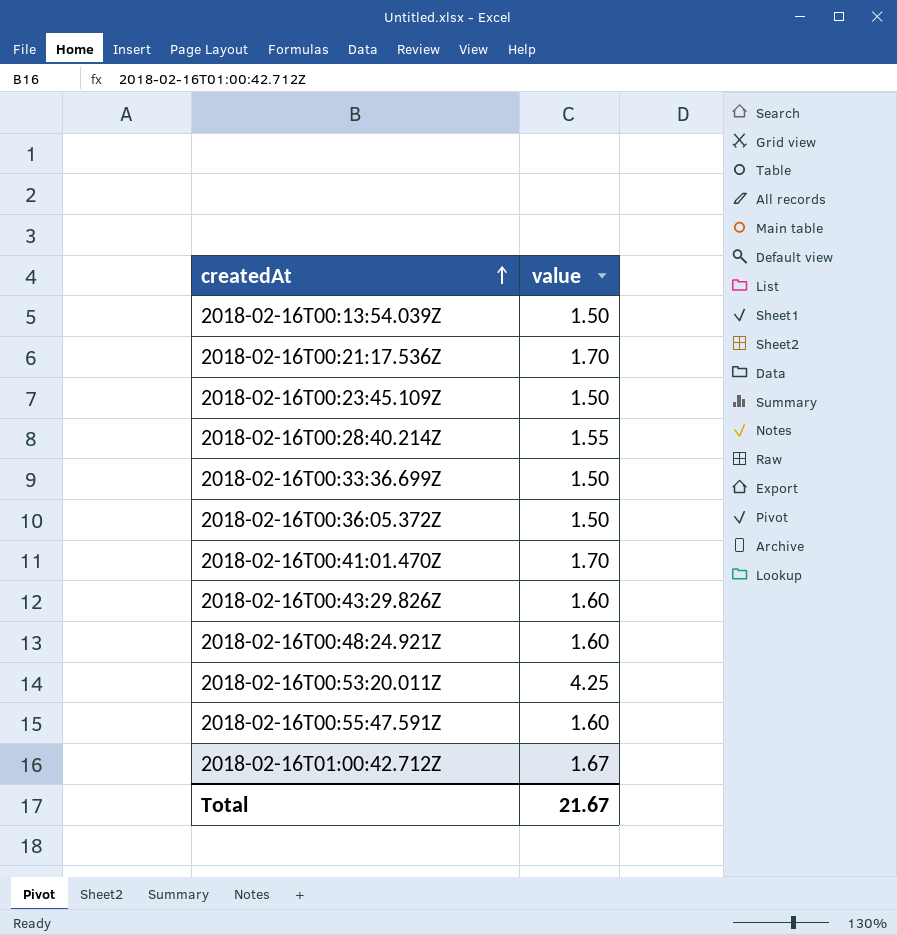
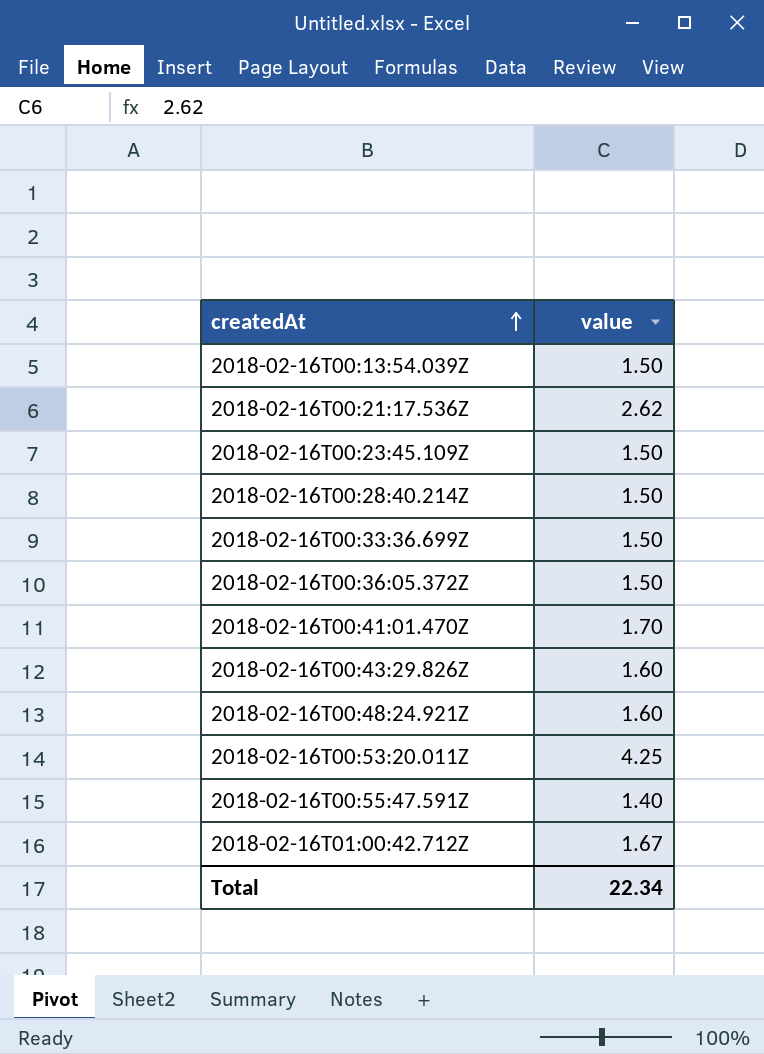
2018-02-16T00:21:17.536Z | value: 1.70 -> 2.62
2018-02-16T00:28:40.214Z | value: 1.55 -> 1.50
2018-02-16T00:55:47.591Z | value: 1.60 -> 1.40
Total | value: 21.67 -> 22.34

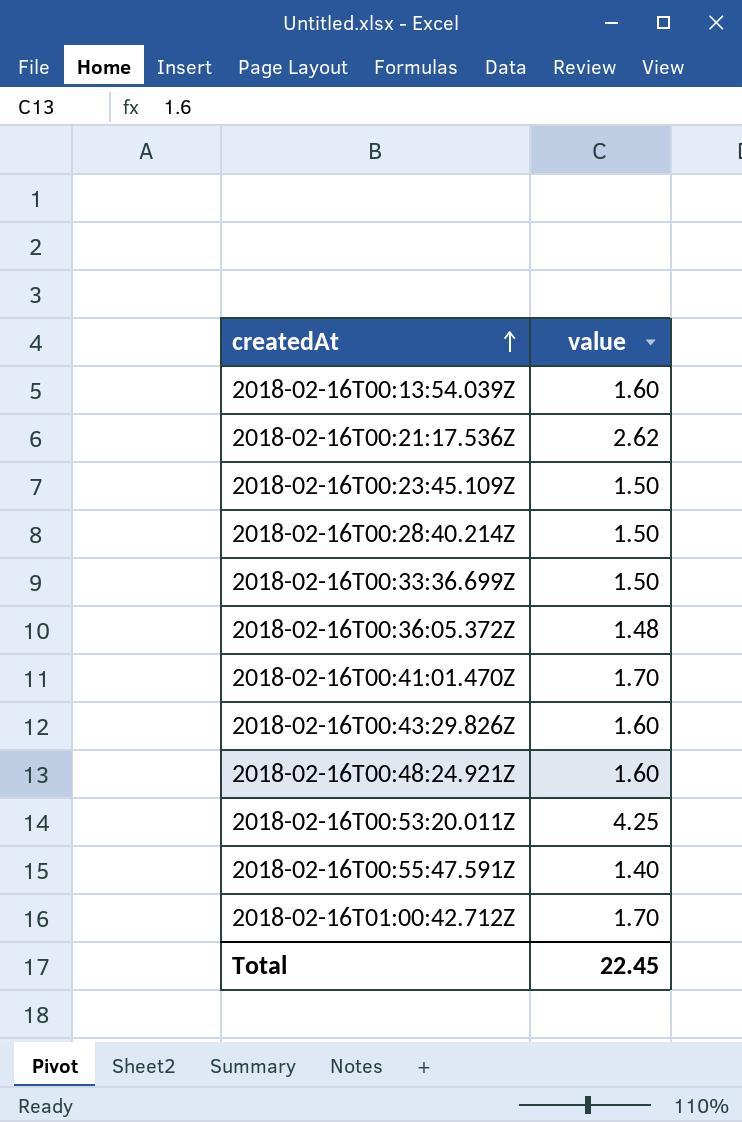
2018-02-16T00:13:54.039Z | value: 1.50 -> 1.60
2018-02-16T00:36:05.372Z | value: 1.50 -> 1.48
2018-02-16T01:00:42.712Z | value: 1.67 -> 1.70
Total | value: 22.34 -> 22.45

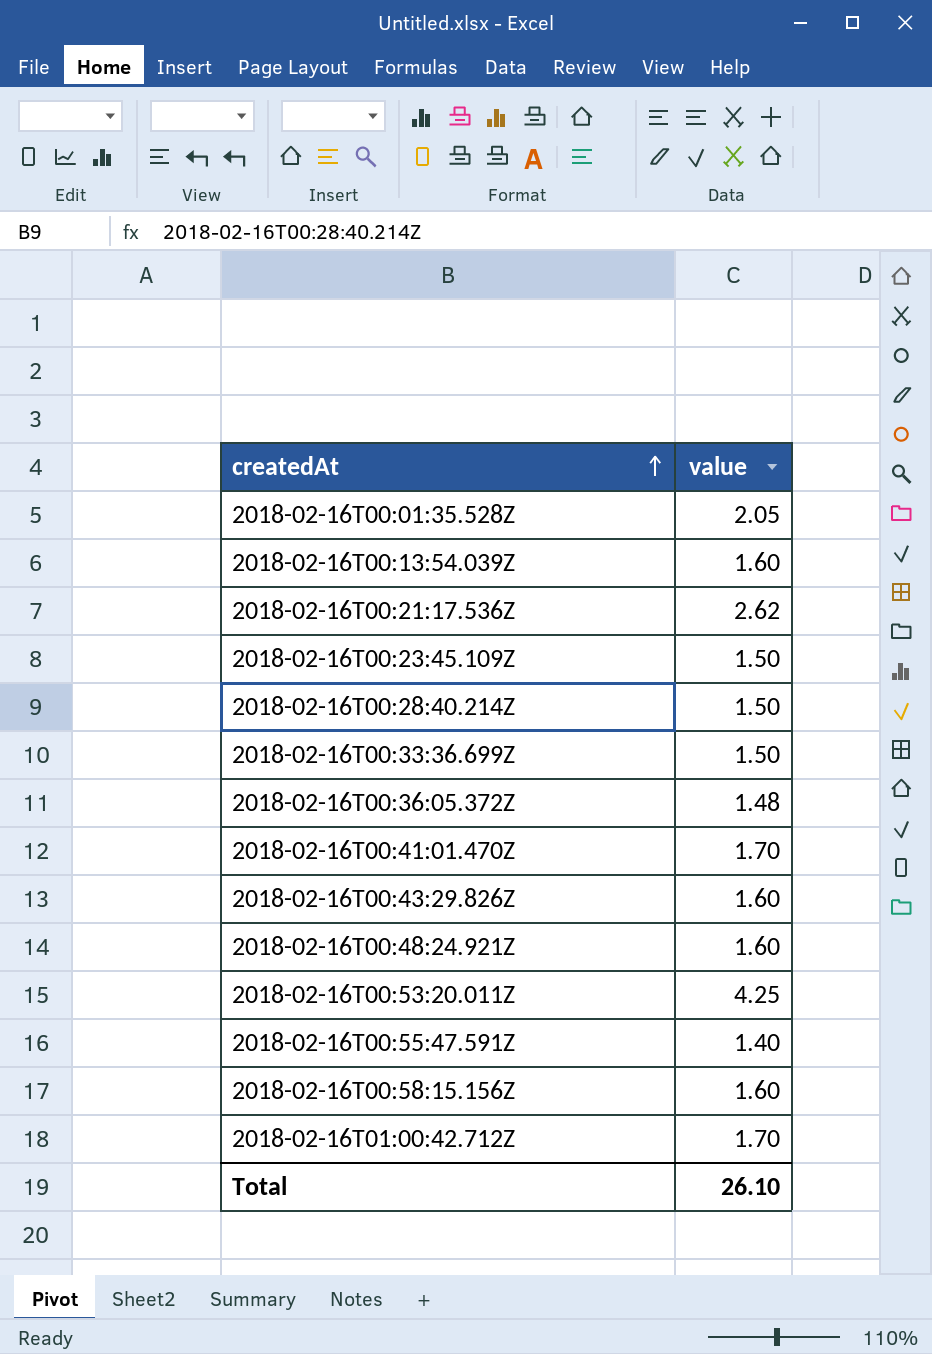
row 2018-02-16T00:01:35.528Z: none -> 2.05
row 2018-02-16T00:58:15.156Z: none -> 1.60
Total | value: 22.45 -> 26.10

